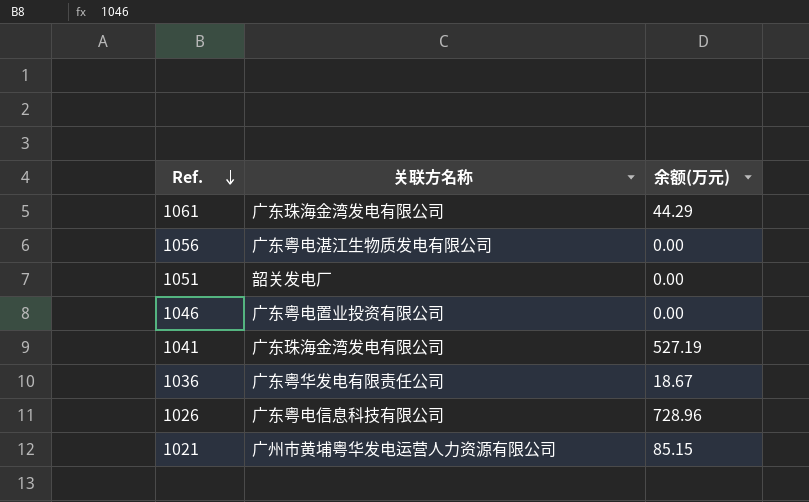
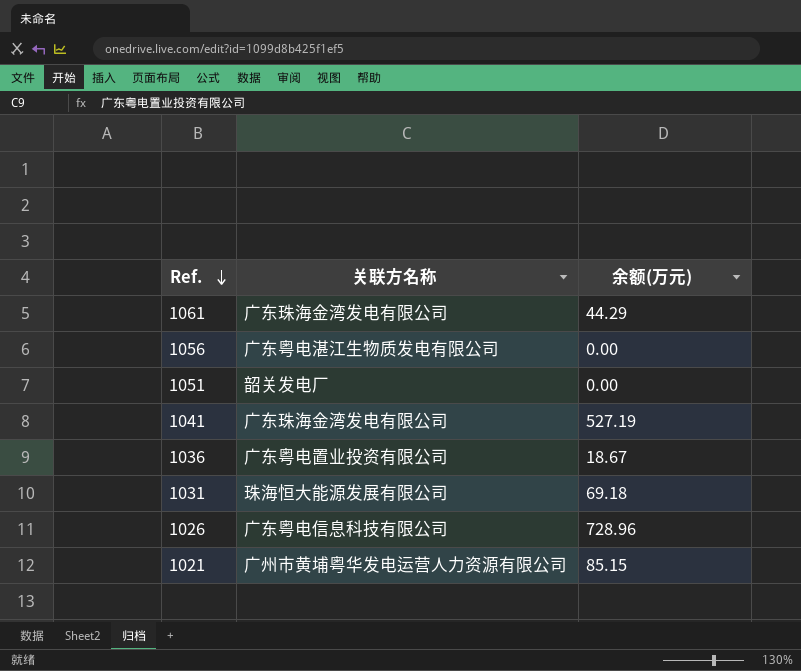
row 1046: 广东粤电置业投资有限公司 | 0.00 -> none
1036 | 关联方名称: 广东粤华发电有限责任公司 -> 广东粤电置业投资有限公司
row 1031: none -> 珠海恒大能源发展有限公司 | 69.18

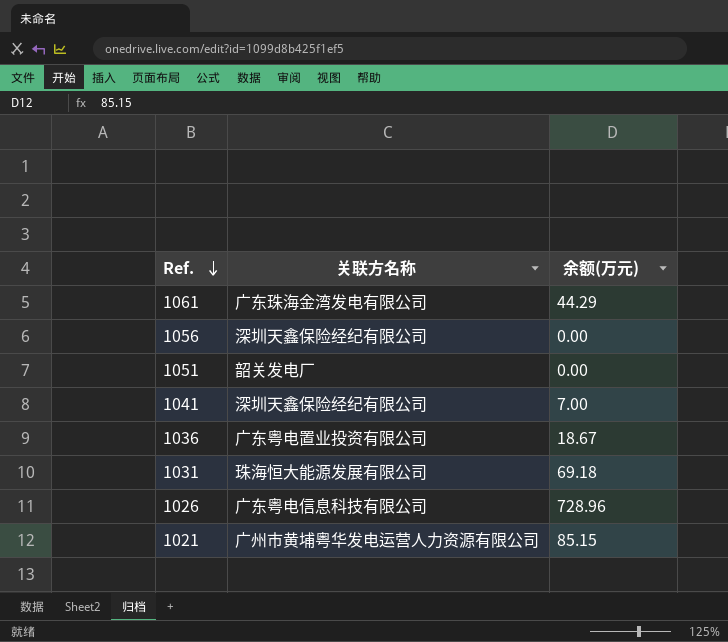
1056 | 关联方名称: 广东粤电湛江生物质发电有限公司 -> 深圳天鑫保险经纪有限公司
1041 | 关联方名称: 广东珠海金湾发电有限公司 -> 深圳天鑫保险经纪有限公司
1041 | 余额(万元): 527.19 -> 7.00

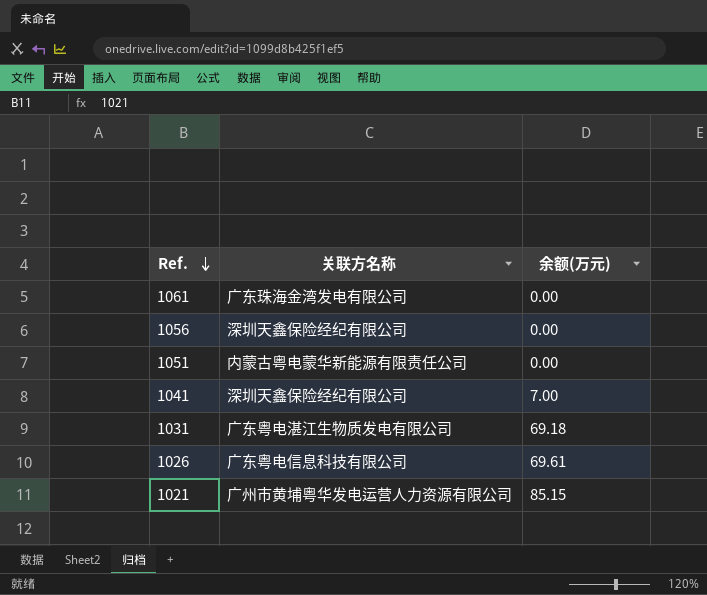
row 1036: 广东粤电置业投资有限公司 | 18.67 -> none
1061 | 余额(万元): 44.29 -> 0.00
1051 | 关联方名称: 韶关发电厂 -> 内蒙古粤电蒙华新能源有限责任公司
1031 | 关联方名称: 珠海恒大能源发展有限公司 -> 广东粤电湛江生物质发电有限公司
1026 | 余额(万元): 728.96 -> 69.61

